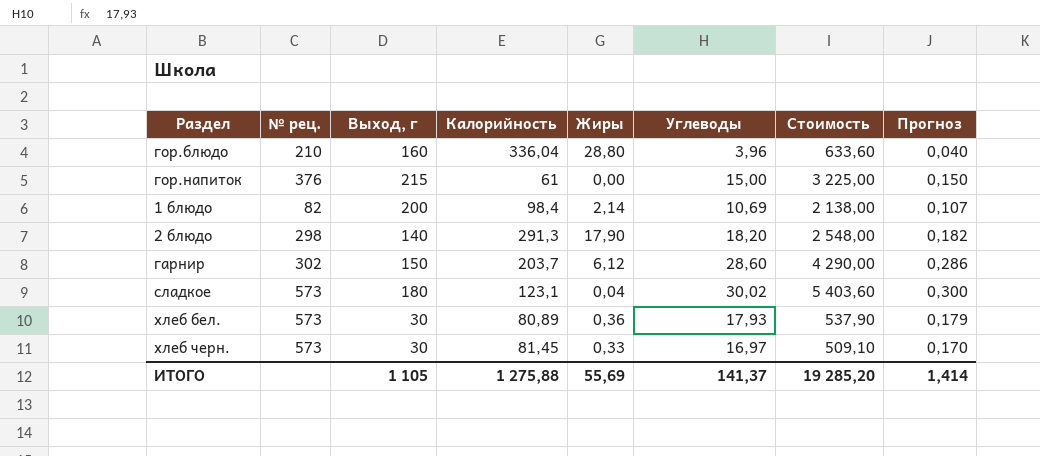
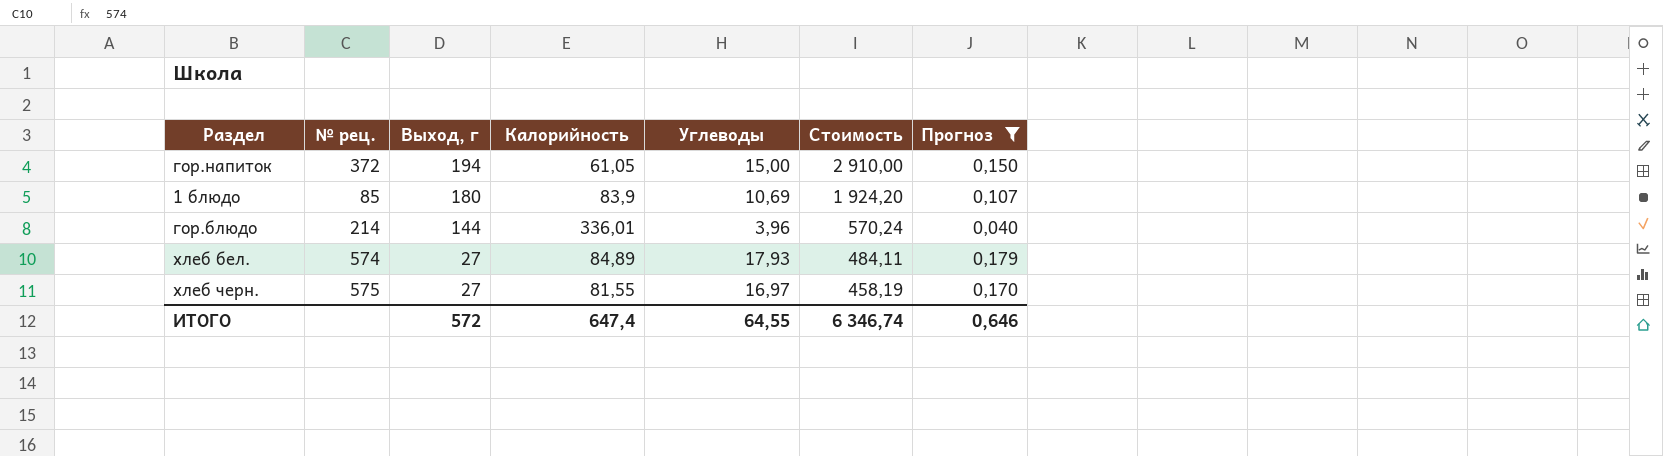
filter: none -> Прогноз <= 0,179
row order: none -> Выход, г descending
column Жиры | position: 5 -> none
гор.напиток | № рец.: 376 -> 372
гор.напиток | Выход, г: 215 -> 194
гор.напиток | Калорийность: 61 -> 61,05
гор.напиток | Стоимость: 3 225,00 -> 2 910,00
1 блюдо | № рец.: 82 -> 85
1 блюдо | Выход, г: 200 -> 180
1 блюдо | Калорийность: 98,4 -> 83,9
1 блюдо | Стоимость: 2 138,00 -> 1 924,20
гор.блюдо | № рец.: 210 -> 214
гор.блюдо | Выход, г: 160 -> 144
гор.блюдо | Калорийность: 336,04 -> 336,01
гор.блюдо | Стоимость: 633,60 -> 570,24
хлеб бел. | № рец.: 573 -> 574
хлеб бел. | Выход, г: 30 -> 27
хлеб бел. | Калорийность: 80,89 -> 84,89
хлеб бел. | Стоимость: 537,90 -> 484,11
хлеб черн. | № рец.: 573 -> 575
хлеб черн. | Выход, г: 30 -> 27
хлеб черн. | Калорийность: 81,45 -> 81,55
хлеб черн. | Стоимость: 509,10 -> 458,19
ИТОГО | Выход, г: 1 105 -> 572
ИТОГО | Калорийность: 1 275,88 -> 647,4
ИТОГО | Углеводы: 141,37 -> 64,55
ИТОГО | Стоимость: 19 285,20 -> 6 346,74
ИТОГО | Прогноз: 1,414 -> 0,646

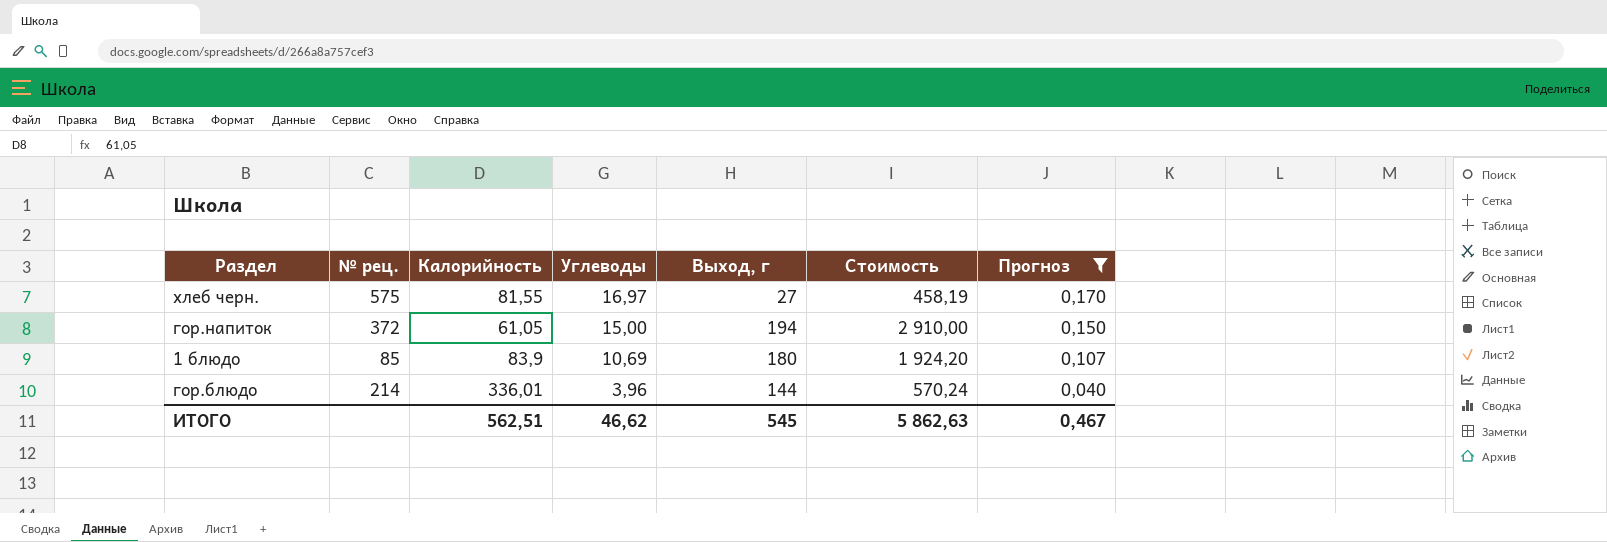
row order: Выход, г descending -> Углеводы descending
column Выход, г | position: 3 -> 5
row хлеб бел.: 574 | 27 | 84,89 | 17,93 | 484,11 | 0,179 -> none
ИТОГО | Калорийность: 647,4 -> 562,51
ИТОГО | Углеводы: 64,55 -> 46,62
ИТОГО | Выход, г: 572 -> 545
ИТОГО | Стоимость: 6 346,74 -> 5 862,63
ИТОГО | Прогноз: 0,646 -> 0,467

